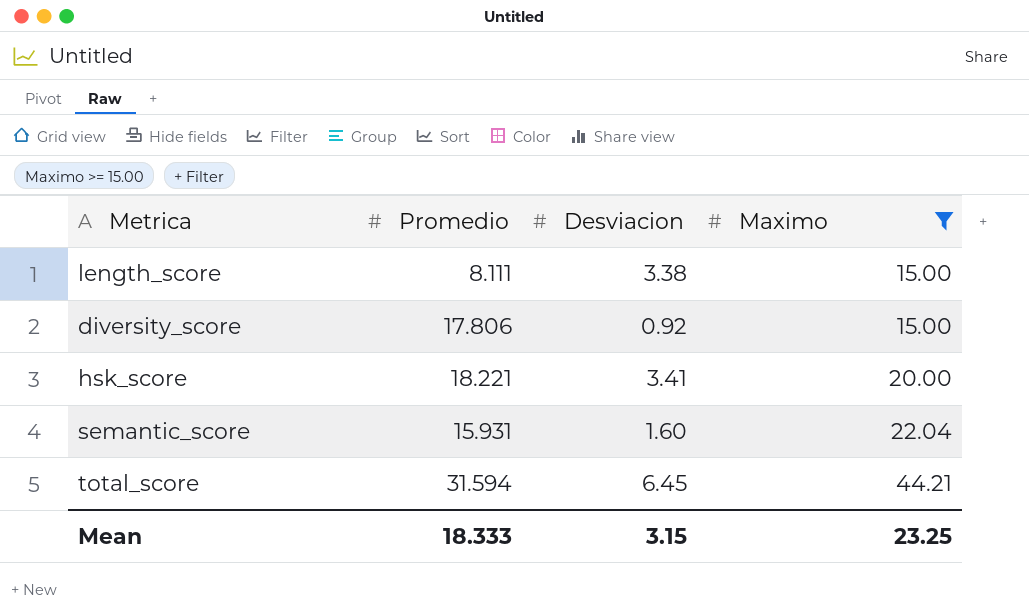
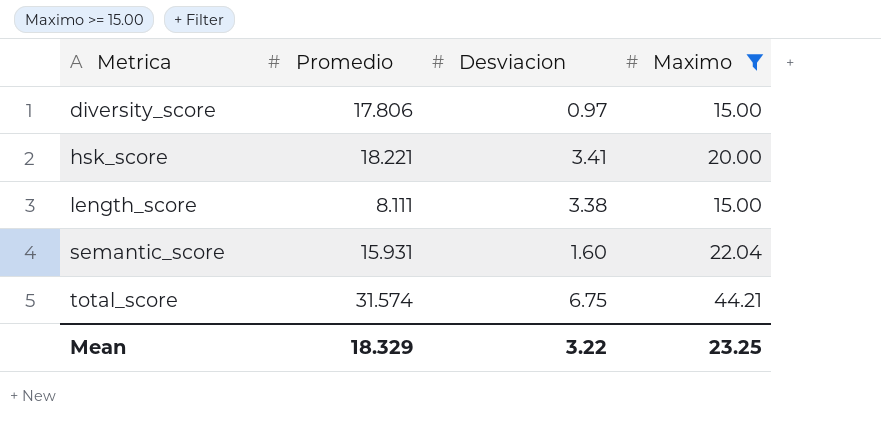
row order: Maximo ascending -> Metrica ascending
diversity_score | Desviacion: 0.92 -> 0.97
total_score | Promedio: 31.594 -> 31.574
total_score | Desviacion: 6.45 -> 6.75
Mean | Promedio: 18.333 -> 18.329
Mean | Desviacion: 3.15 -> 3.22

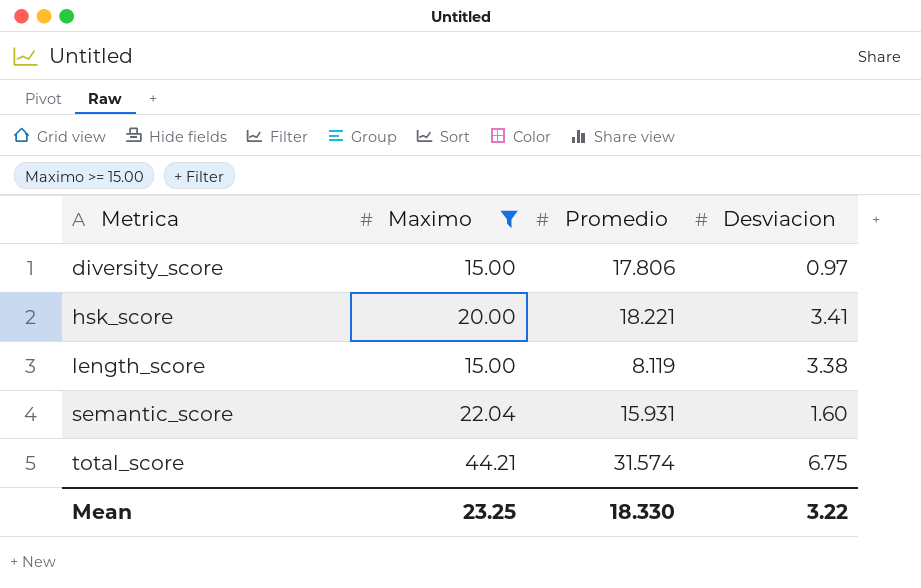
column Maximo | position: 4 -> 2
length_score | Promedio: 8.111 -> 8.119
Mean | Promedio: 18.329 -> 18.330

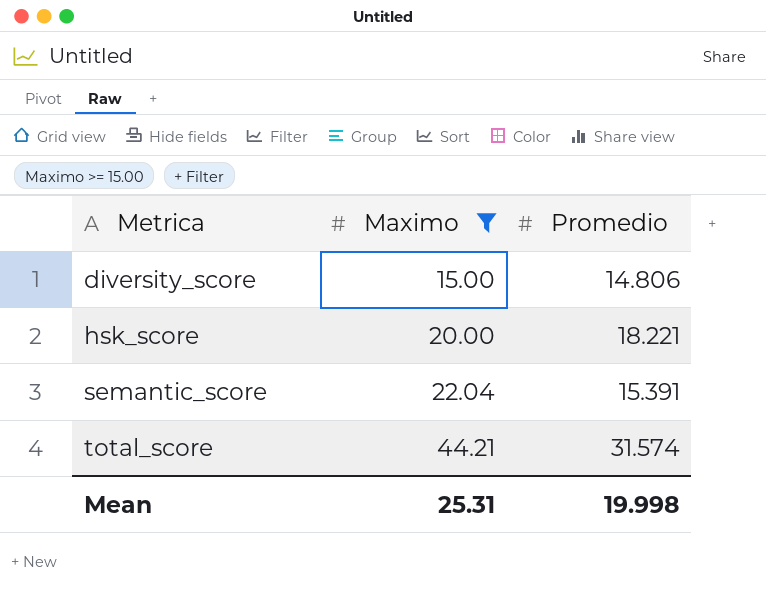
column Desviacion | position: 4 -> none
row length_score: 15.00 | 8.119 | 3.38 -> none
diversity_score | Promedio: 17.806 -> 14.806
semantic_score | Promedio: 15.931 -> 15.391
Mean | Maximo: 23.25 -> 25.31
Mean | Promedio: 18.330 -> 19.998

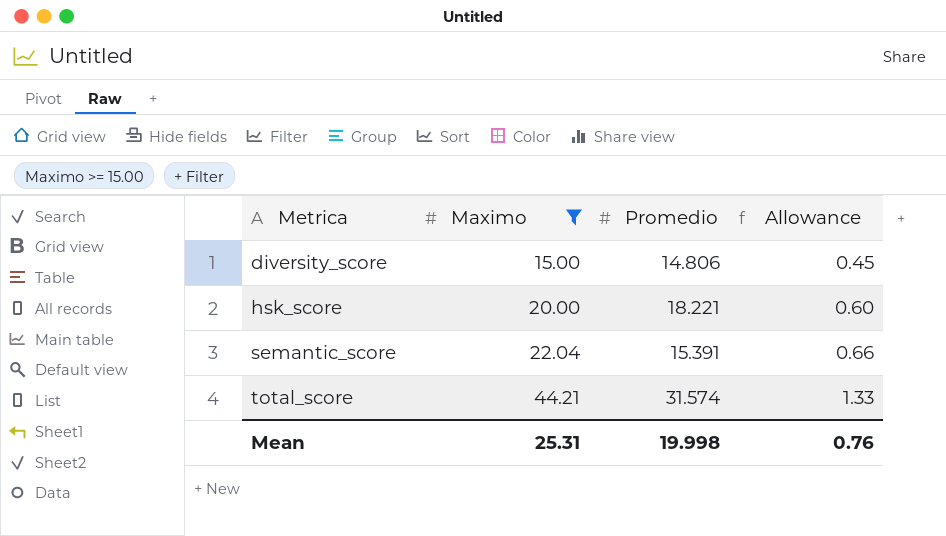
column Allowance | formula: none -> [Maximo] * 0.03

